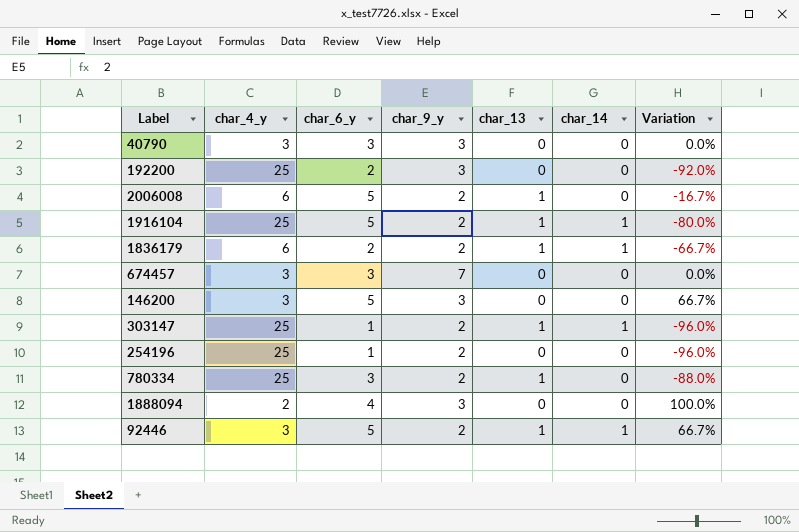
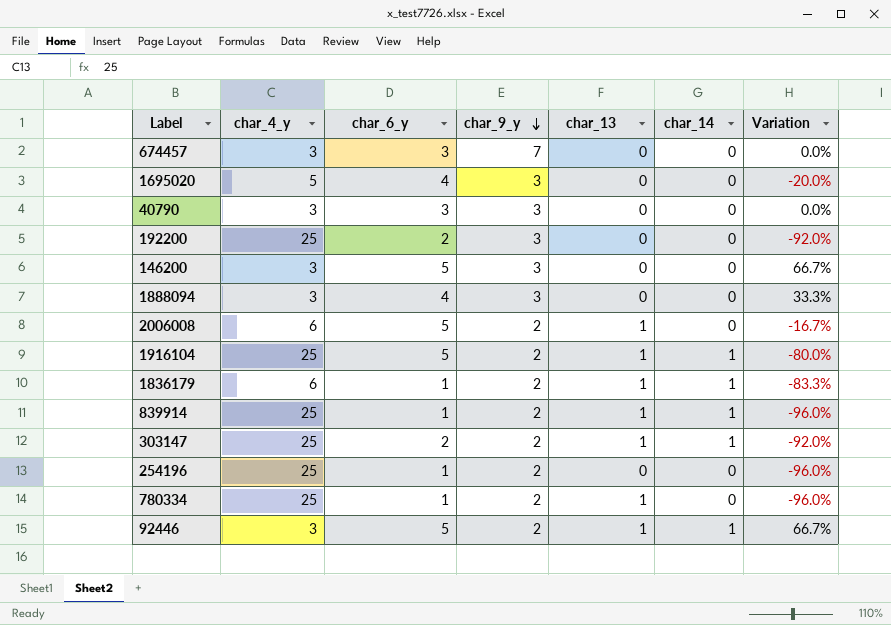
row order: none -> char_9_y descending
row 1695020: none -> 5 | 4 | 3 | 0 | 0 | -20.0%
1888094 | char_4_y: 2 -> 3
1888094 | Variation: 100.0% -> 33.3%
1836179 | char_6_y: 2 -> 1
1836179 | Variation: -66.7% -> -83.3%
row 839914: none -> 25 | 1 | 2 | 1 | 1 | -96.0%
303147 | char_6_y: 1 -> 2
303147 | Variation: -96.0% -> -92.0%
780334 | char_6_y: 3 -> 1
780334 | Variation: -88.0% -> -96.0%

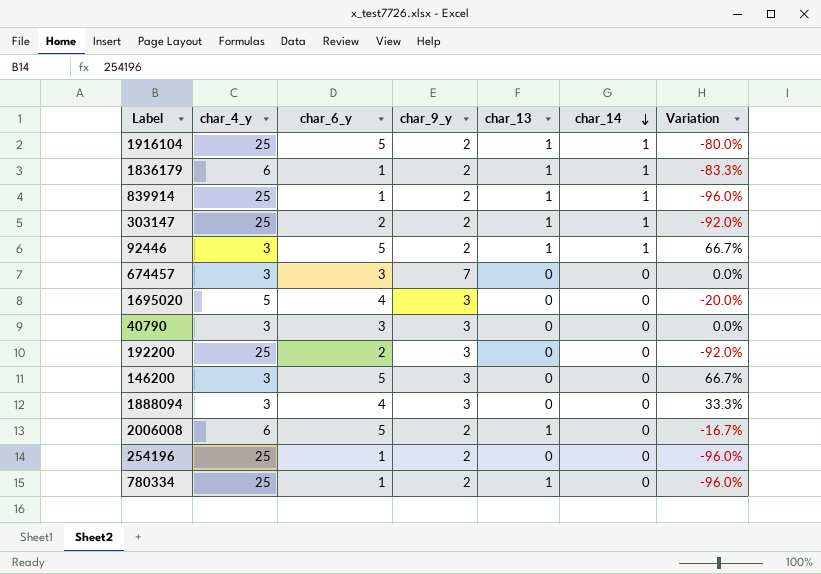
row order: char_9_y descending -> char_14 descending

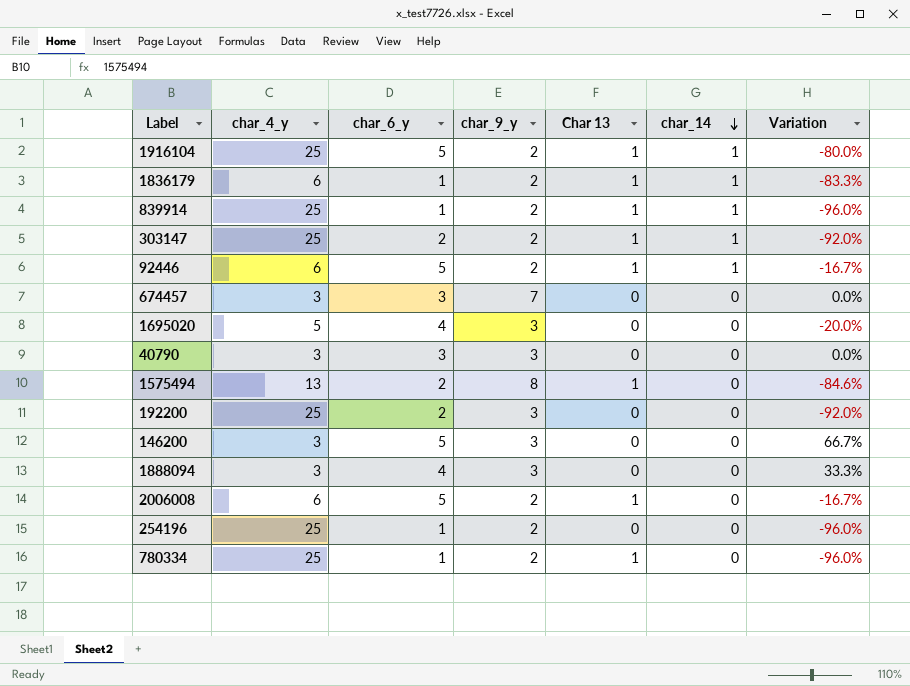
column name: char_13 -> Char 13
92446 | char_4_y: 3 -> 6
92446 | Variation: 66.7% -> -16.7%
row 1575494: none -> 13 | 2 | 8 | 1 | 0 | -84.6%

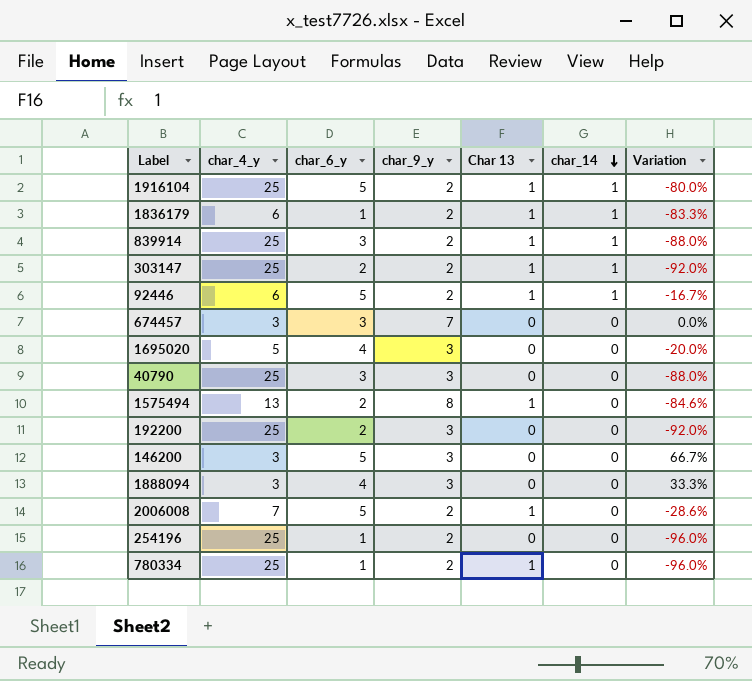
839914 | char_6_y: 1 -> 3
839914 | Variation: -96.0% -> -88.0%
40790 | char_4_y: 3 -> 25
40790 | Variation: 0.0% -> -88.0%
2006008 | char_4_y: 6 -> 7
2006008 | Variation: -16.7% -> -28.6%

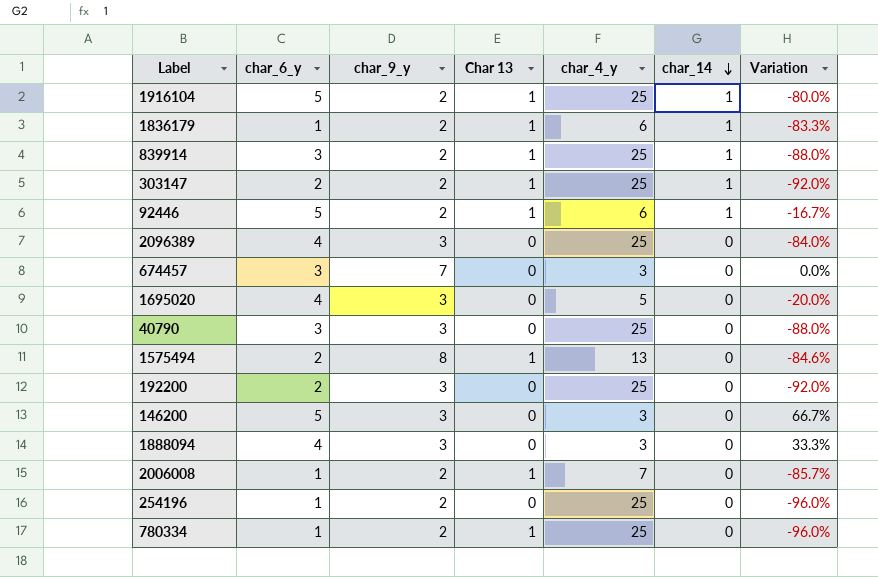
column char_4_y | position: 2 -> 5
row 2096389: none -> 4 | 3 | 0 | 25 | 0 | -84.0%
2006008 | char_6_y: 5 -> 1
2006008 | Variation: -28.6% -> -85.7%

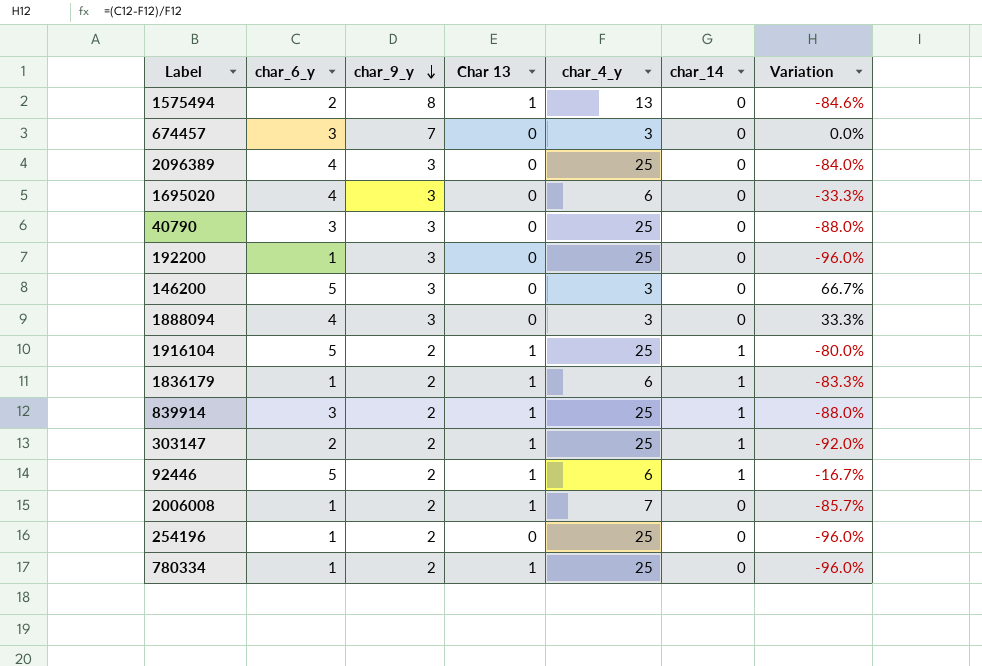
row order: char_14 descending -> char_9_y descending
1695020 | char_4_y: 5 -> 6
1695020 | Variation: -20.0% -> -33.3%
192200 | char_6_y: 2 -> 1
192200 | Variation: -92.0% -> -96.0%

